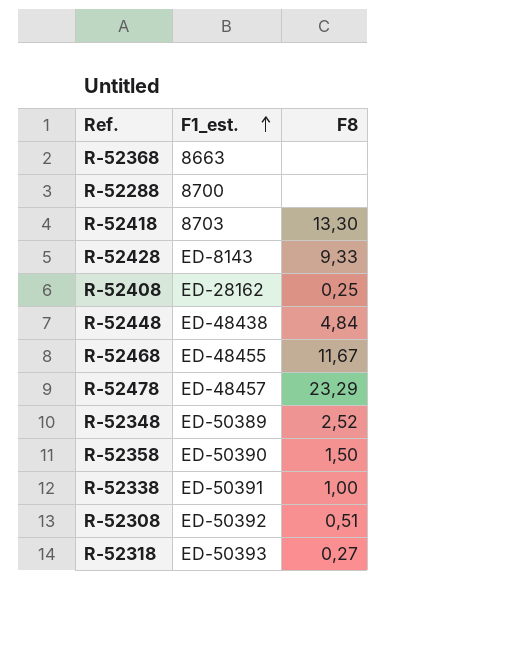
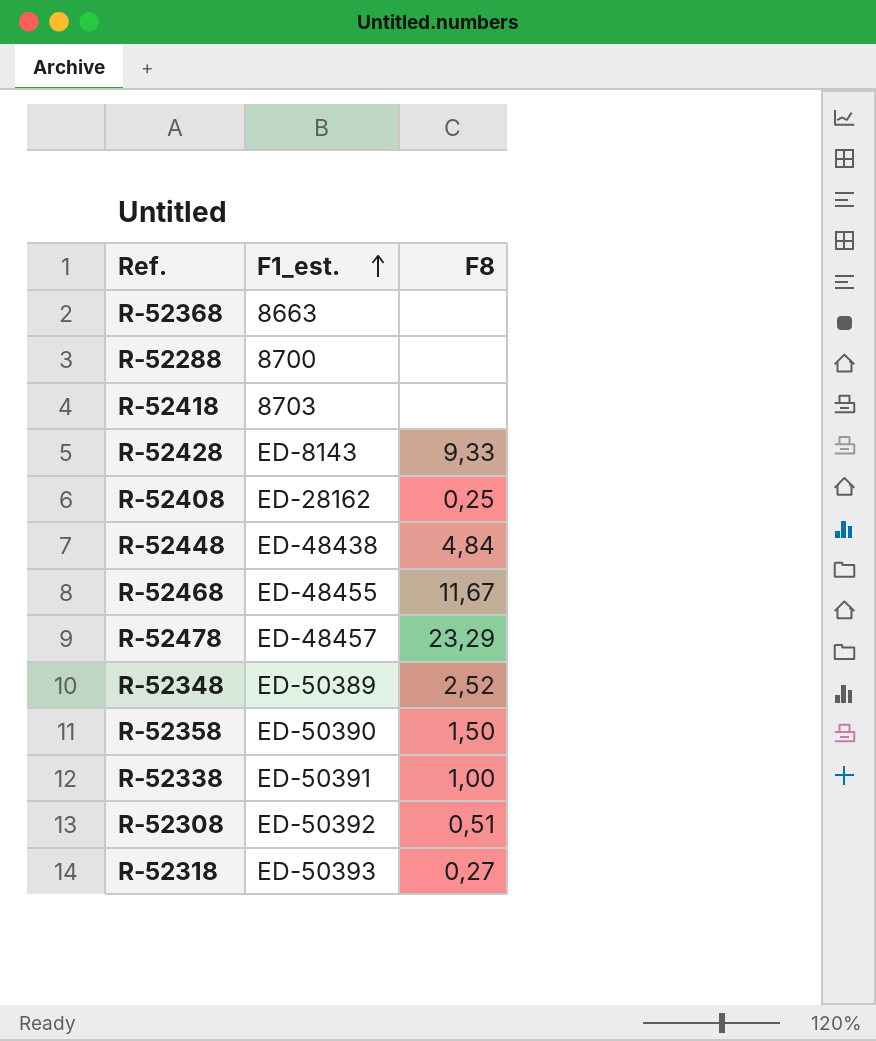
R-52418 | F8: 13,30 -> none

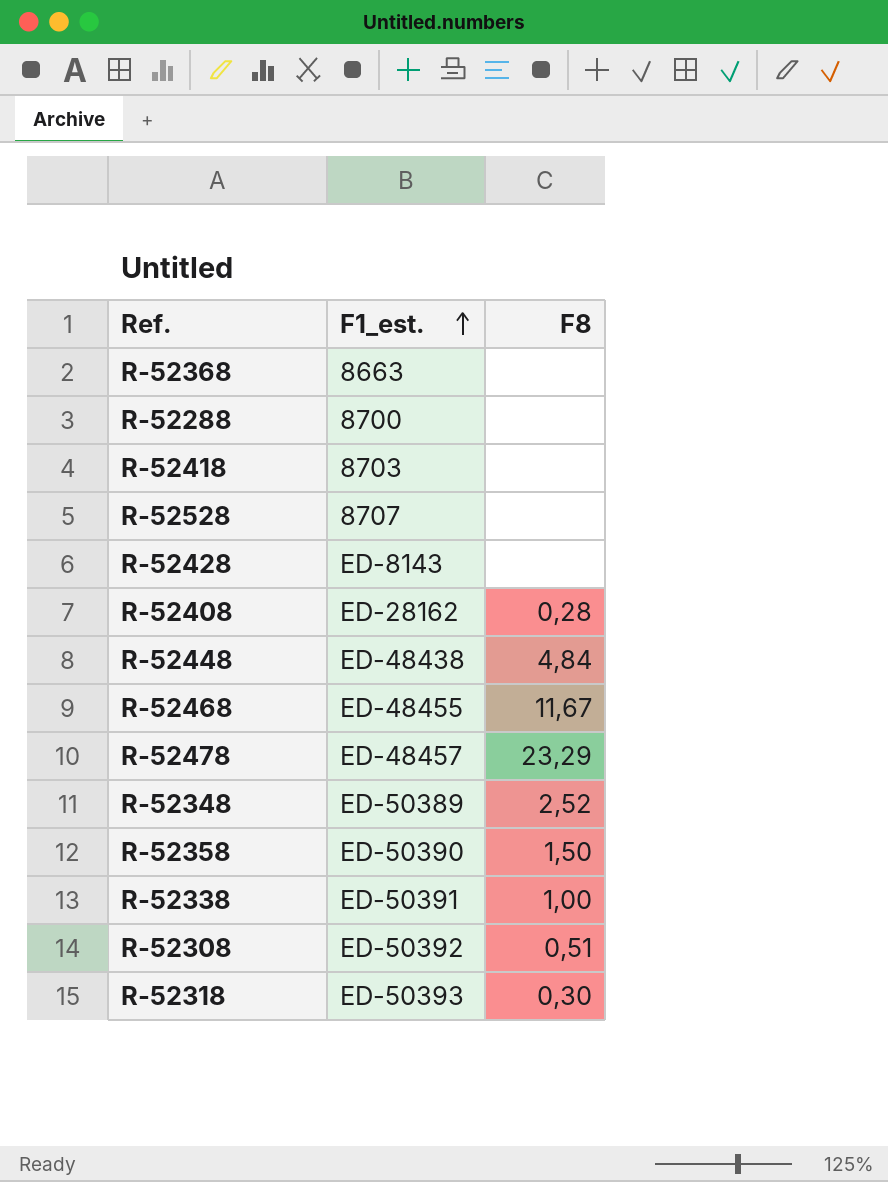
row R-52528: none -> 8707 | none
R-52428 | F8: 9,33 -> none
R-52408 | F8: 0,25 -> 0,28
R-52318 | F8: 0,27 -> 0,30

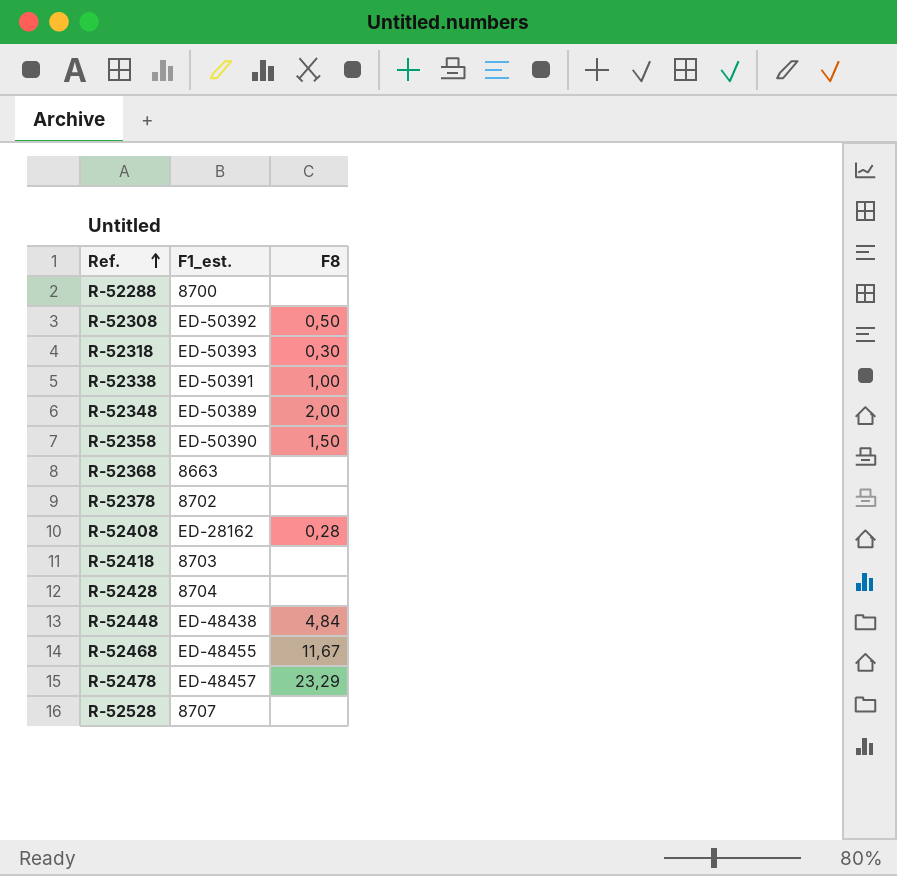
row order: F1_est. ascending -> Ref. ascending
R-52308 | F8: 0,51 -> 0,50
R-52348 | F8: 2,52 -> 2,00
row R-52378: none -> 8702 | none
R-52428 | F1_est.: ED-8143 -> 8704

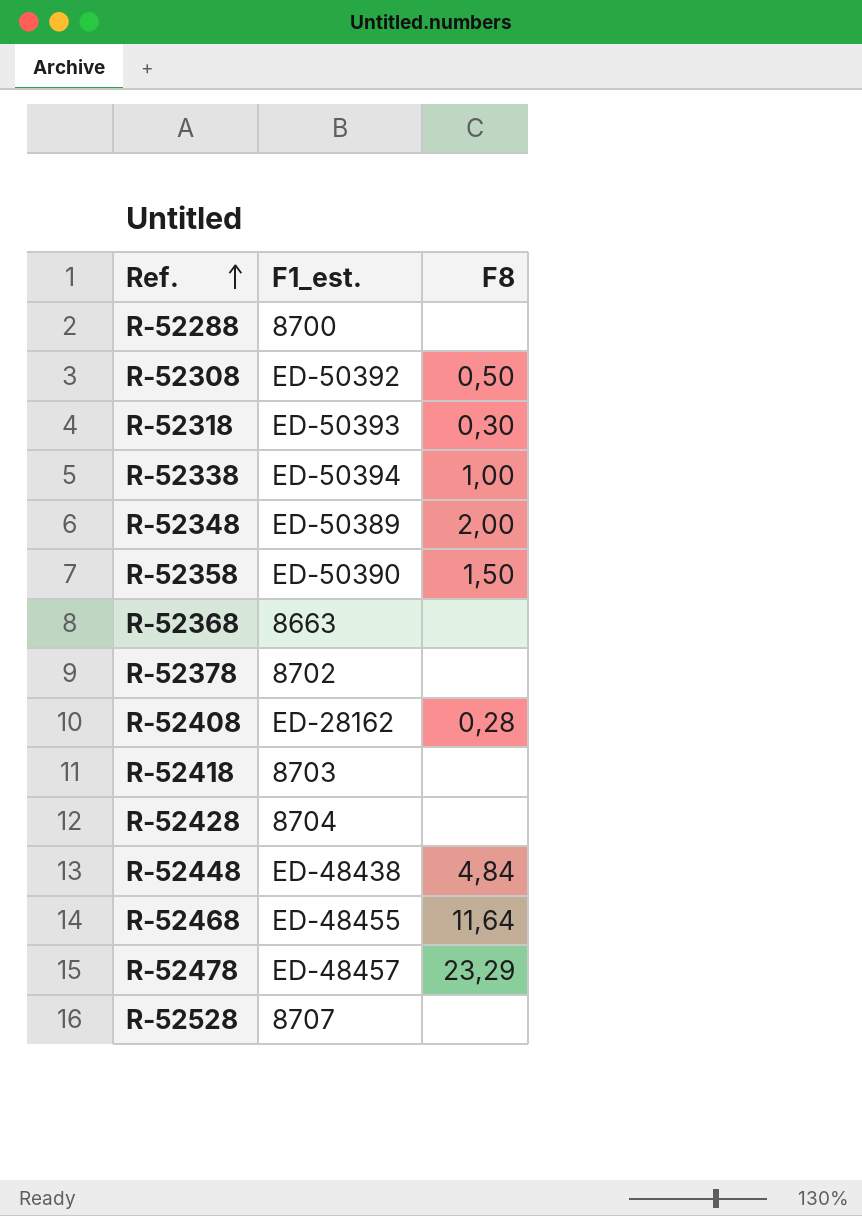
R-52338 | F1_est.: ED-50391 -> ED-50394
R-52468 | F8: 11,67 -> 11,64

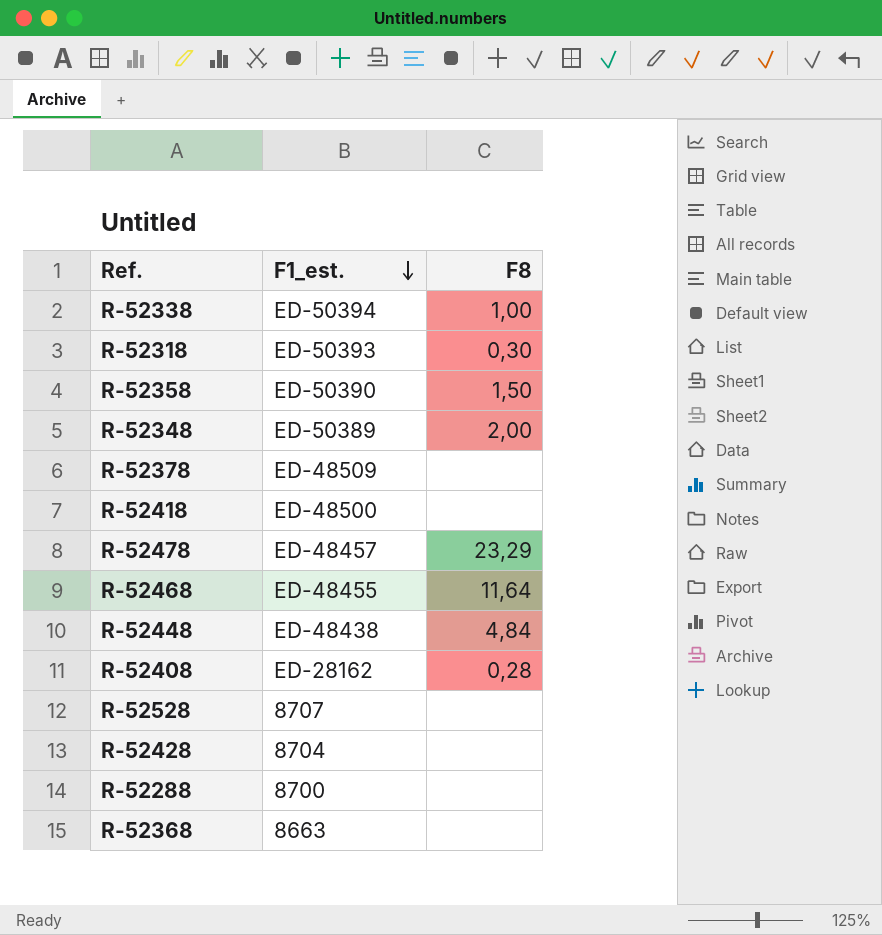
row order: Ref. ascending -> F1_est. descending
row R-52308: ED-50392 | 0,50 -> none
R-52378 | F1_est.: 8702 -> ED-48509
R-52418 | F1_est.: 8703 -> ED-48500

